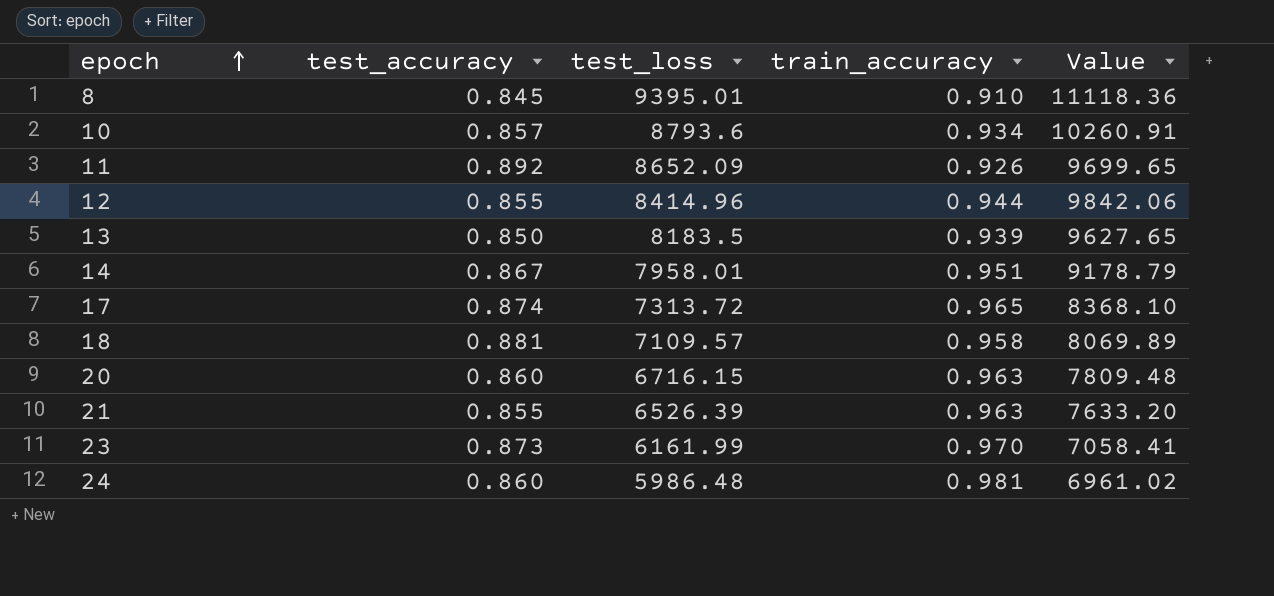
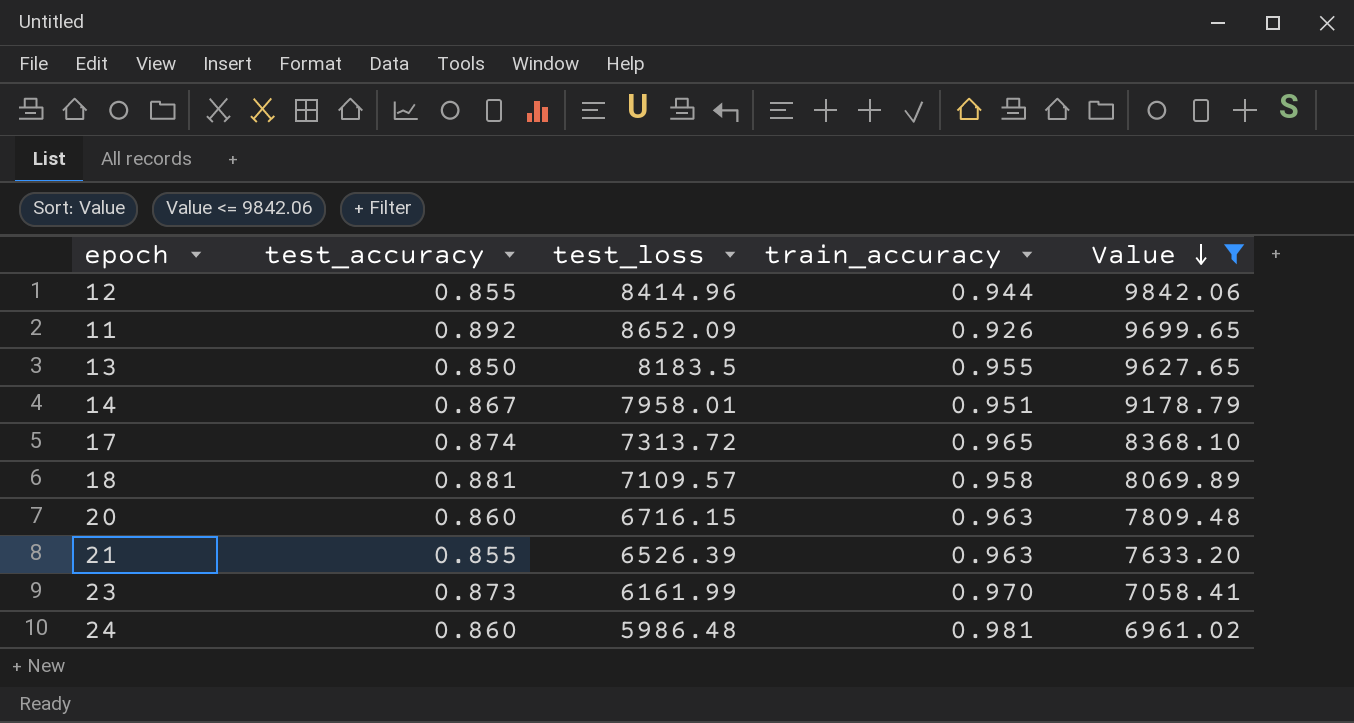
filter: none -> Value <= 9842.06
row order: epoch ascending -> Value descending
13 | train_accuracy: 0.939 -> 0.955

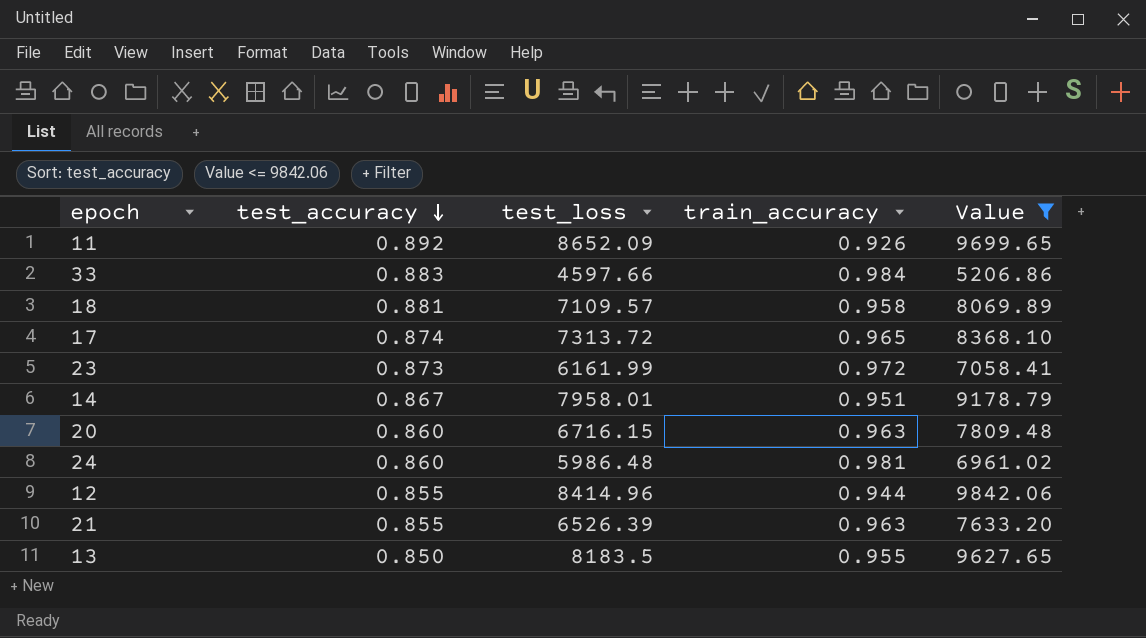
row order: Value descending -> test_accuracy descending
row 33: none -> 0.883 | 4597.66 | 0.984 | 5206.86
23 | train_accuracy: 0.970 -> 0.972

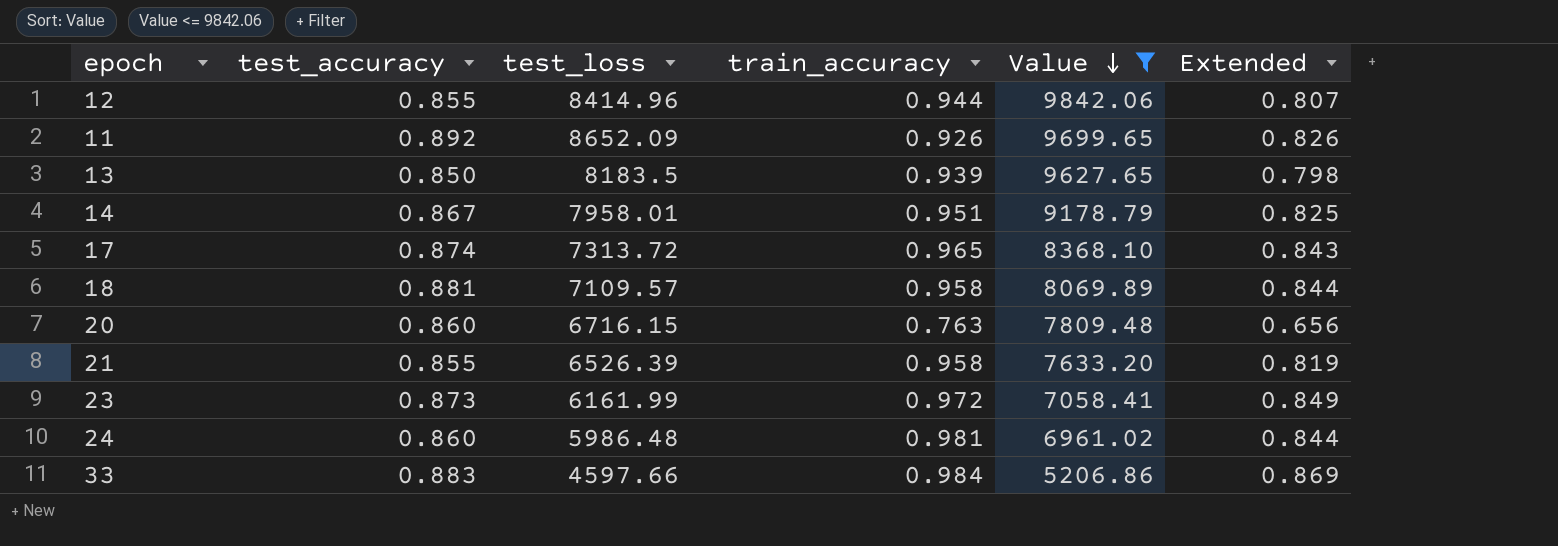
row order: test_accuracy descending -> Value descending
column Extended | formula: none -> [test_accuracy] * [train_accuracy]
13 | train_accuracy: 0.955 -> 0.939
20 | train_accuracy: 0.963 -> 0.763
21 | train_accuracy: 0.963 -> 0.958

